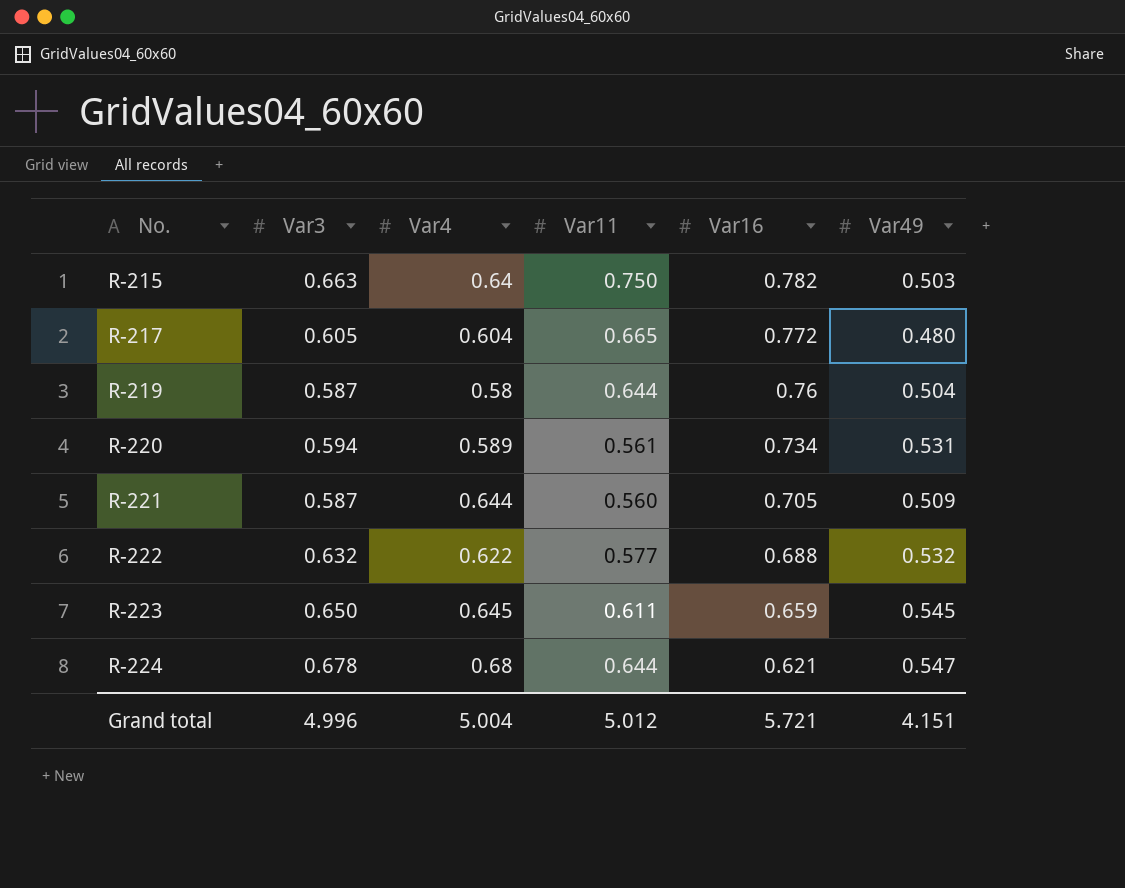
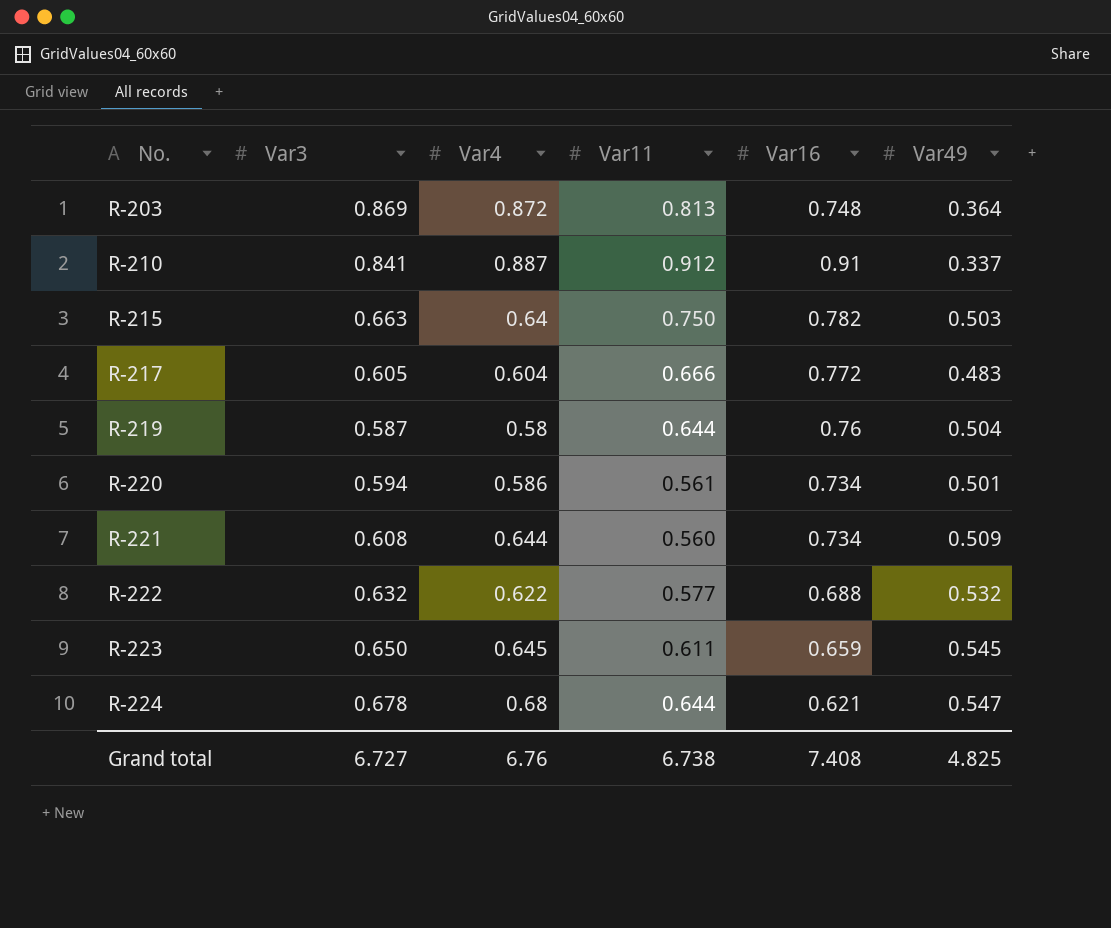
row R-203: none -> 0.869 | 0.872 | 0.813 | 0.748 | 0.364
row R-210: none -> 0.841 | 0.887 | 0.912 | 0.91 | 0.337
R-217 | Var11: 0.665 -> 0.666
R-217 | Var49: 0.480 -> 0.483
R-220 | Var4: 0.589 -> 0.586
R-220 | Var49: 0.531 -> 0.501
R-221 | Var3: 0.587 -> 0.608
R-221 | Var16: 0.705 -> 0.734
Grand total | Var3: 4.996 -> 6.727
Grand total | Var4: 5.004 -> 6.76
Grand total | Var11: 5.012 -> 6.738
Grand total | Var16: 5.721 -> 7.408
Grand total | Var49: 4.151 -> 4.825

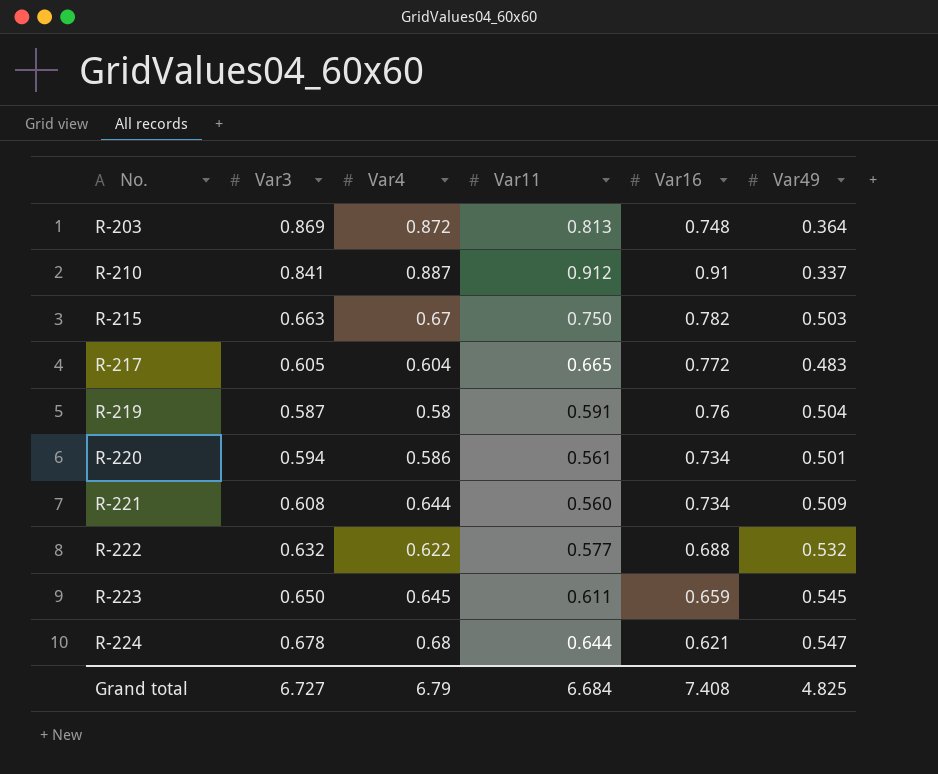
R-215 | Var4: 0.64 -> 0.67
R-217 | Var11: 0.666 -> 0.665
R-219 | Var11: 0.644 -> 0.591
Grand total | Var4: 6.76 -> 6.79
Grand total | Var11: 6.738 -> 6.684

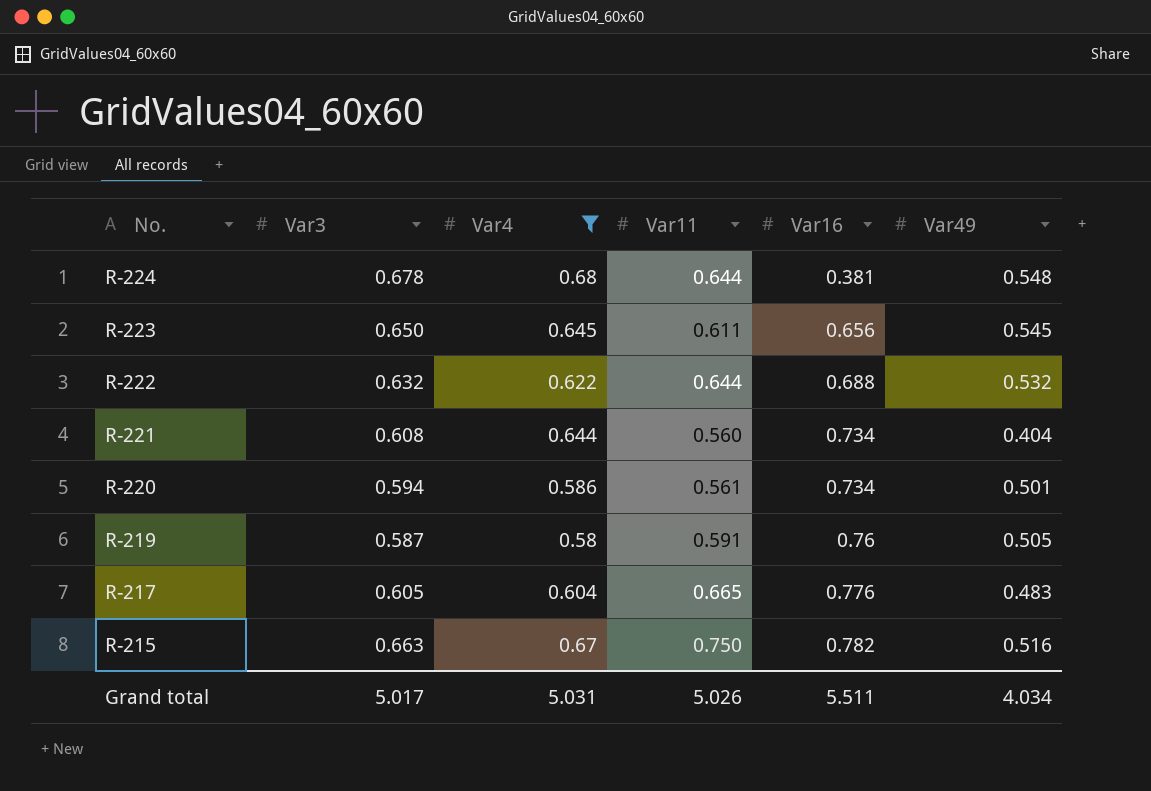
filter: none -> Var4 <= 0.68
row order: No. ascending -> No. descending
R-224 | Var16: 0.621 -> 0.381
R-224 | Var49: 0.547 -> 0.548
R-223 | Var16: 0.659 -> 0.656
R-222 | Var11: 0.577 -> 0.644
R-221 | Var49: 0.509 -> 0.404
R-219 | Var49: 0.504 -> 0.505
R-217 | Var16: 0.772 -> 0.776
R-215 | Var49: 0.503 -> 0.516
Grand total | Var3: 6.727 -> 5.017
Grand total | Var4: 6.79 -> 5.031
Grand total | Var11: 6.684 -> 5.026
Grand total | Var16: 7.408 -> 5.511
Grand total | Var49: 4.825 -> 4.034

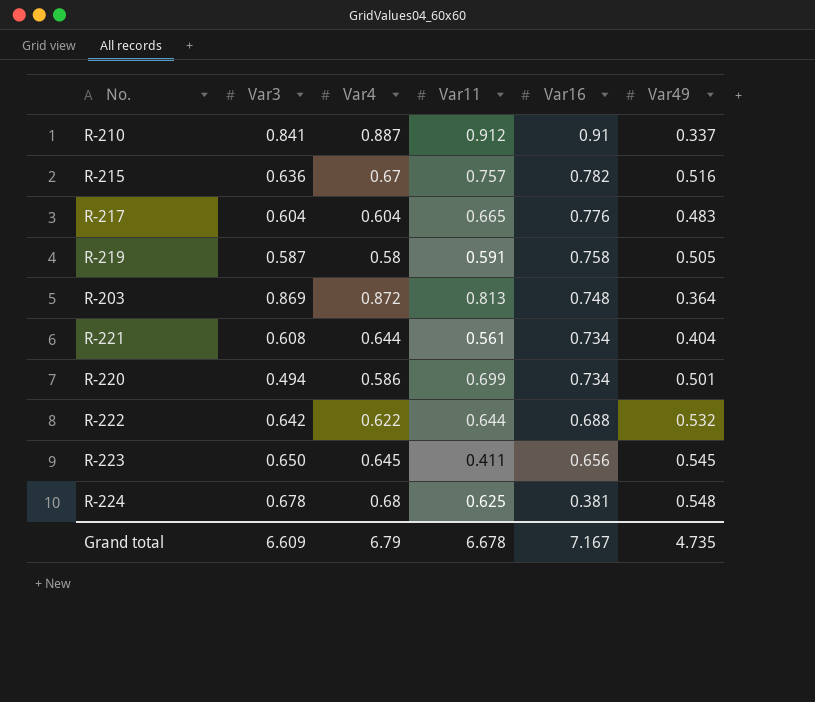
filter: Var4 <= 0.68 -> none
row order: No. descending -> Var16 descending
R-215 | Var3: 0.663 -> 0.636
R-215 | Var11: 0.750 -> 0.757
R-217 | Var3: 0.605 -> 0.604
R-219 | Var16: 0.76 -> 0.758
R-221 | Var11: 0.560 -> 0.561
R-220 | Var3: 0.594 -> 0.494
R-220 | Var11: 0.561 -> 0.699
R-222 | Var3: 0.632 -> 0.642
R-223 | Var11: 0.611 -> 0.411
R-224 | Var11: 0.644 -> 0.625
Grand total | Var3: 5.017 -> 6.609
Grand total | Var4: 5.031 -> 6.79
Grand total | Var11: 5.026 -> 6.678
Grand total | Var16: 5.511 -> 7.167
Grand total | Var49: 4.034 -> 4.735

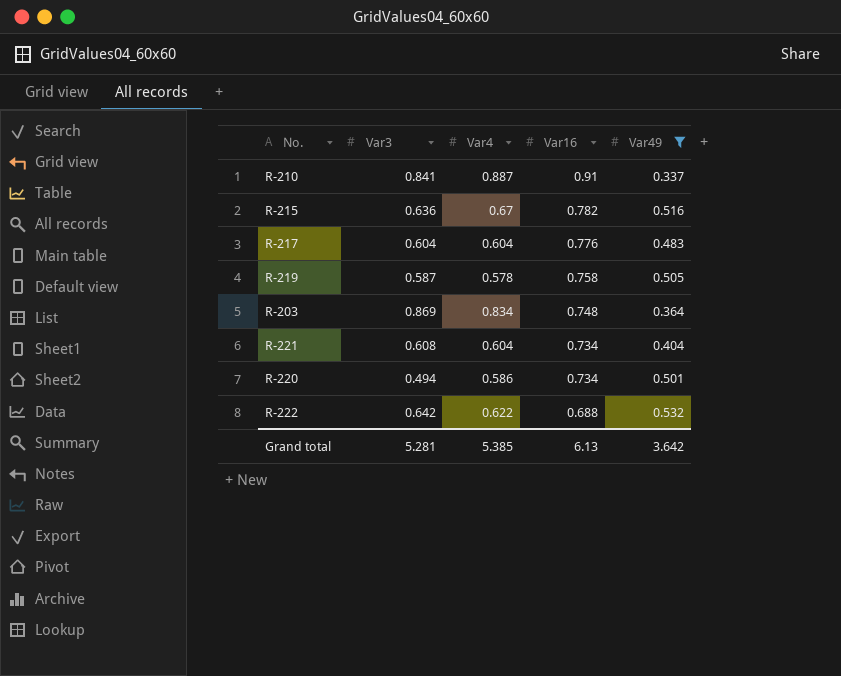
filter: none -> Var49 <= 0.532
column Var11 | position: 4 -> none
R-219 | Var4: 0.58 -> 0.578
R-203 | Var4: 0.872 -> 0.834
R-221 | Var4: 0.644 -> 0.604
Grand total | Var3: 6.609 -> 5.281
Grand total | Var4: 6.79 -> 5.385
Grand total | Var16: 7.167 -> 6.13
Grand total | Var49: 4.735 -> 3.642

